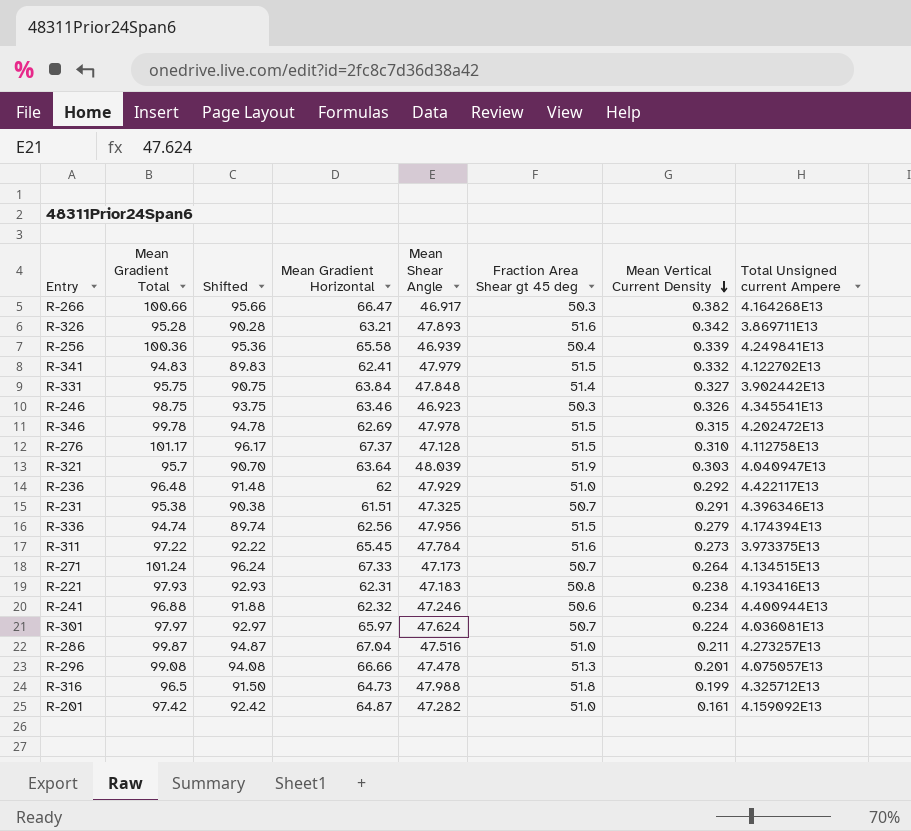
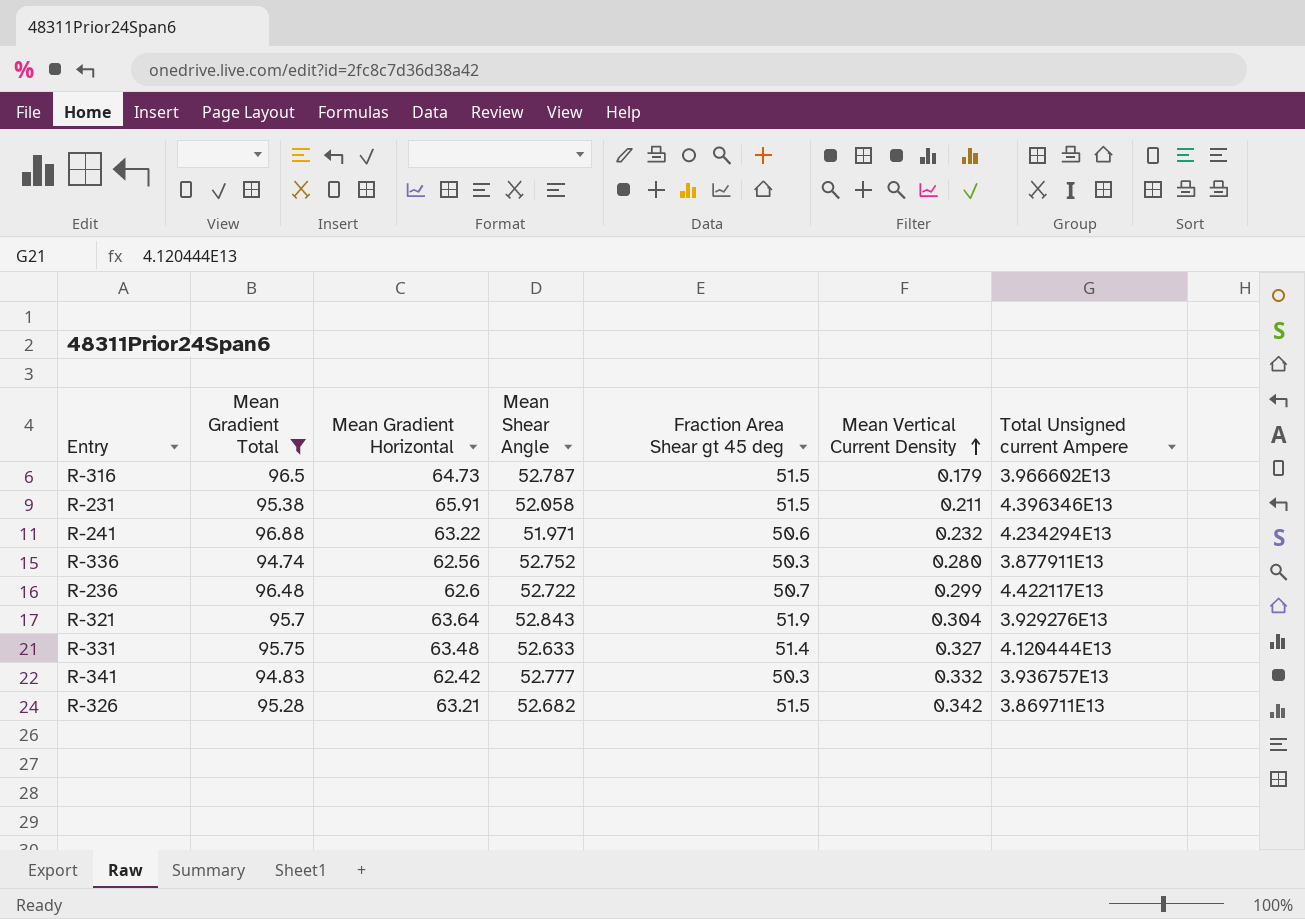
filter: none -> Mean Gradient Total <= 96.88
row order: Mean Vertical Current Density descending -> Mean Vertical Current Density ascending
column Shifted | formula: [Mean Gradient Total] - 5 -> none
R-316 | Mean Shear Angle: 47.988 -> 52.787
R-316 | Fraction Area Shear gt 45 deg: 51.8 -> 51.5
R-316 | Mean Vertical Current Density: 0.199 -> 0.179
R-316 | Total Unsigned current Ampere: 4.325712E13 -> 3.966602E13
R-231 | Mean Gradient Horizontal: 61.51 -> 65.91
R-231 | Mean Shear Angle: 47.325 -> 52.058
R-231 | Fraction Area Shear gt 45 deg: 50.7 -> 51.5
R-231 | Mean Vertical Current Density: 0.291 -> 0.211
R-241 | Mean Gradient Horizontal: 62.32 -> 63.22
R-241 | Mean Shear Angle: 47.246 -> 51.971
R-241 | Mean Vertical Current Density: 0.234 -> 0.232
R-241 | Total Unsigned current Ampere: 4.400944E13 -> 4.234294E13
R-336 | Mean Shear Angle: 47.956 -> 52.752
R-336 | Fraction Area Shear gt 45 deg: 51.5 -> 50.3
R-336 | Mean Vertical Current Density: 0.279 -> 0.280
R-336 | Total Unsigned current Ampere: 4.174394E13 -> 3.877911E13
R-236 | Mean Gradient Horizontal: 62 -> 62.6
R-236 | Mean Shear Angle: 47.929 -> 52.722
R-236 | Fraction Area Shear gt 45 deg: 51.0 -> 50.7
R-236 | Mean Vertical Current Density: 0.292 -> 0.299
R-321 | Mean Shear Angle: 48.039 -> 52.843
R-321 | Mean Vertical Current Density: 0.303 -> 0.304
R-321 | Total Unsigned current Ampere: 4.040947E13 -> 3.929276E13
R-331 | Mean Gradient Horizontal: 63.84 -> 63.48
R-331 | Mean Shear Angle: 47.848 -> 52.633
R-331 | Total Unsigned current Ampere: 3.902442E13 -> 4.120444E13
R-341 | Mean Gradient Horizontal: 62.41 -> 62.42
R-341 | Mean Shear Angle: 47.979 -> 52.777
R-341 | Fraction Area Shear gt 45 deg: 51.5 -> 50.3
R-341 | Total Unsigned current Ampere: 4.122702E13 -> 3.936757E13
R-326 | Mean Shear Angle: 47.893 -> 52.682
R-326 | Fraction Area Shear gt 45 deg: 51.6 -> 51.5

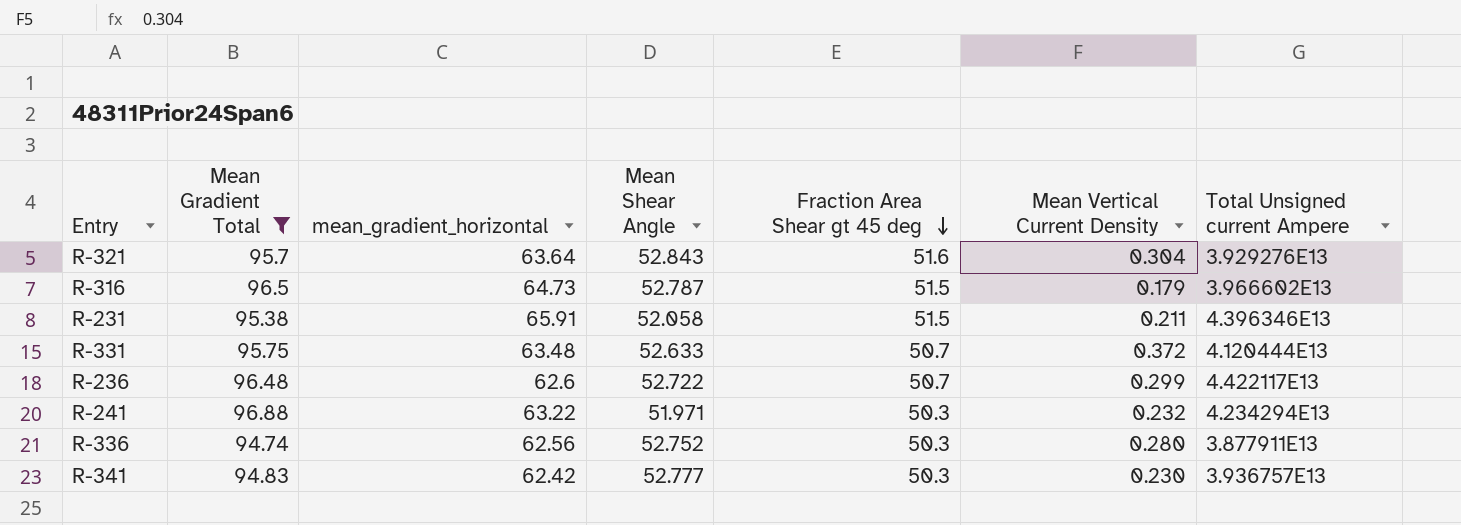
row order: Mean Vertical Current Density ascending -> Fraction Area Shear gt 45 deg descending
column name: Mean Gradient Horizontal -> mean_gradient_horizontal
row R-326: 95.28 | 63.21 | 52.682 | 51.5 | 0.342 | 3.869711E13 -> none
R-321 | Fraction Area Shear gt 45 deg: 51.9 -> 51.6
R-331 | Fraction Area Shear gt 45 deg: 51.4 -> 50.7
R-331 | Mean Vertical Current Density: 0.327 -> 0.372
R-241 | Fraction Area Shear gt 45 deg: 50.6 -> 50.3
R-341 | Mean Vertical Current Density: 0.332 -> 0.230

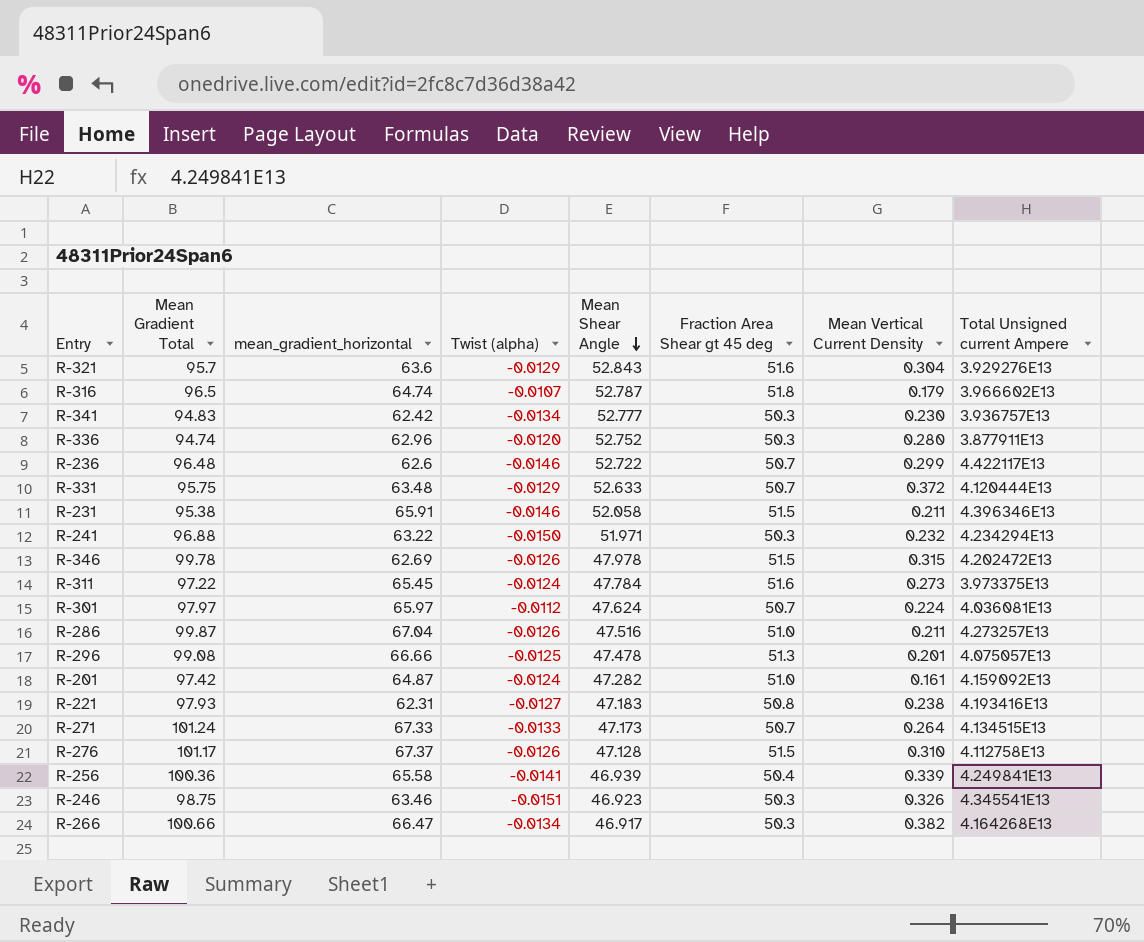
filter: Mean Gradient Total <= 96.88 -> none
row order: Fraction Area Shear gt 45 deg descending -> Mean Shear Angle descending
column Twist (alpha) | position: none -> 4
R-321 | mean_gradient_horizontal: 63.64 -> 63.6
R-316 | mean_gradient_horizontal: 64.73 -> 64.74
R-316 | Fraction Area Shear gt 45 deg: 51.5 -> 51.8
R-336 | mean_gradient_horizontal: 62.56 -> 62.96

